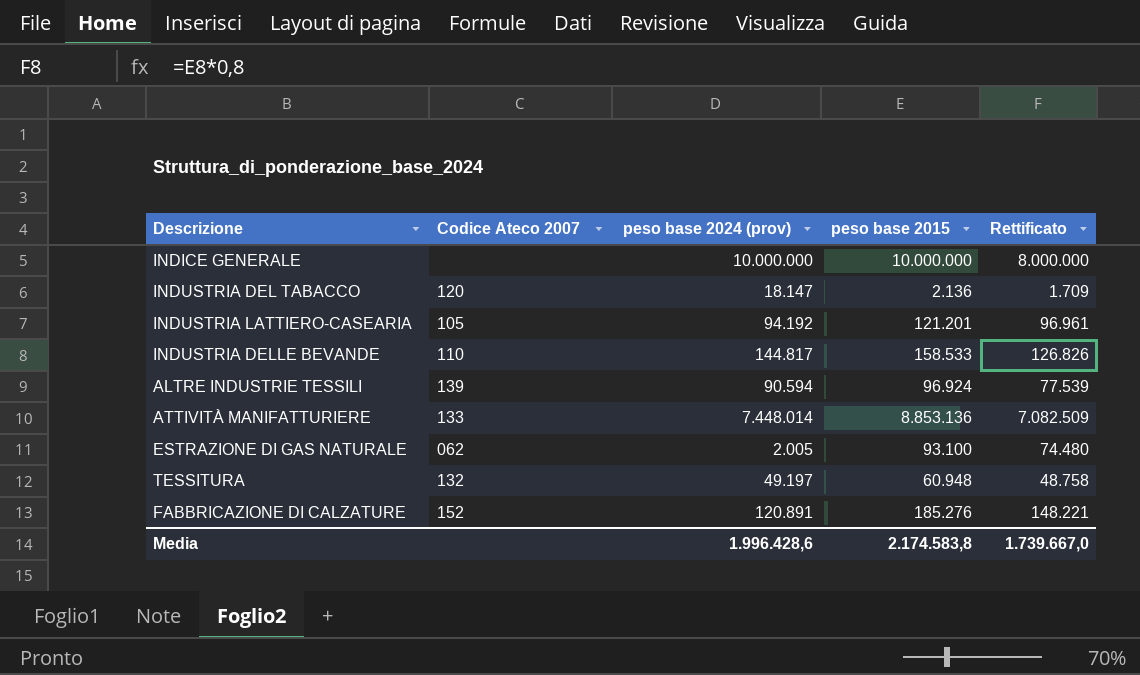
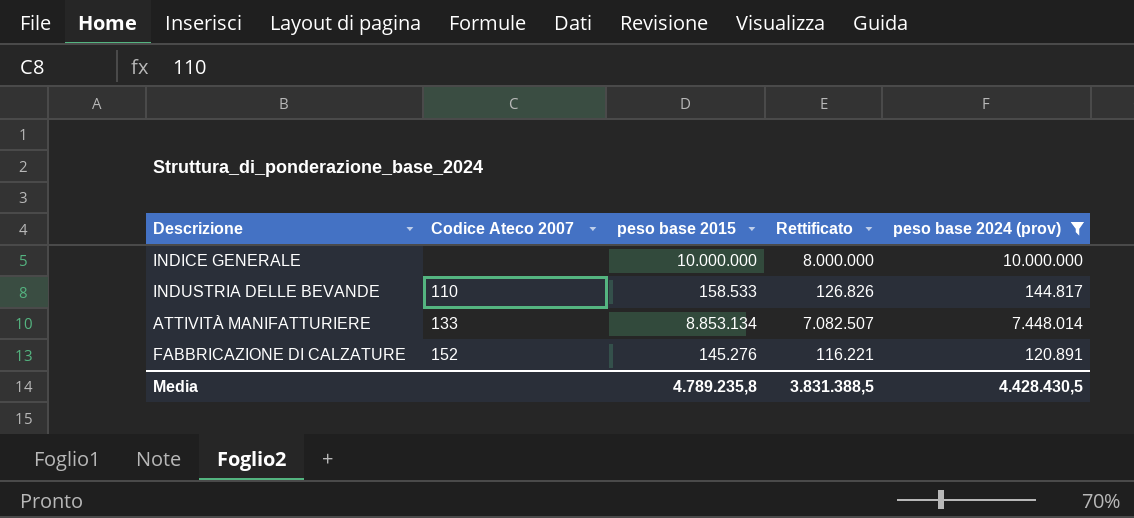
filter: none -> peso base 2024 (prov) >= 120.891
column peso base 2024 (prov) | position: 3 -> 5
ATTIVITÀ MANIFATTURIERE | peso base 2015: 8.853.136 -> 8.853.134
ATTIVITÀ MANIFATTURIERE | Rettificato: 7.082.509 -> 7.082.507
FABBRICAZIONE DI CALZATURE | peso base 2015: 185.276 -> 145.276
FABBRICAZIONE DI CALZATURE | Rettificato: 148.221 -> 116.221
Media | peso base 2015: 2.174.583,8 -> 4.789.235,8
Media | Rettificato: 1.739.667,0 -> 3.831.388,5
Media | peso base 2024 (prov): 1.996.428,6 -> 4.428.430,5

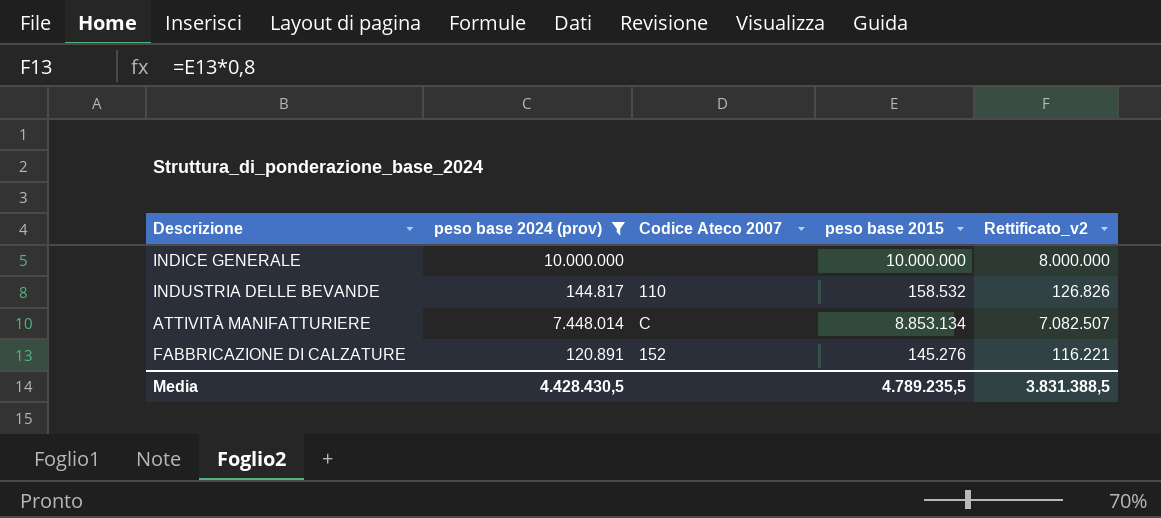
column peso base 2024 (prov) | position: 5 -> 2
column name: Rettificato -> Rettificato_v2
INDUSTRIA DELLE BEVANDE | peso base 2015: 158.533 -> 158.532
ATTIVITÀ MANIFATTURIERE | Codice Ateco 2007: 133 -> C
Media | peso base 2015: 4.789.235,8 -> 4.789.235,5

